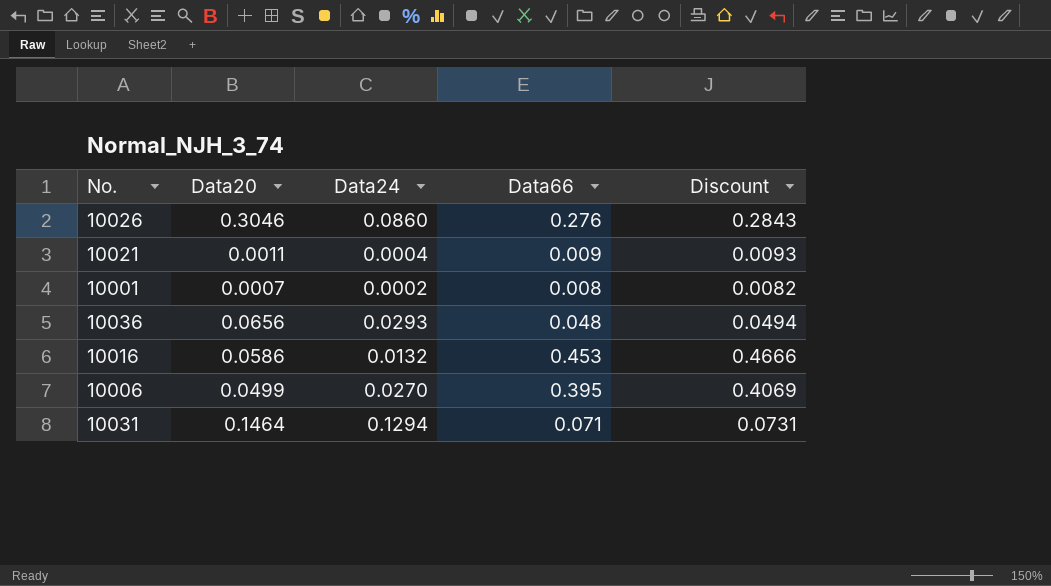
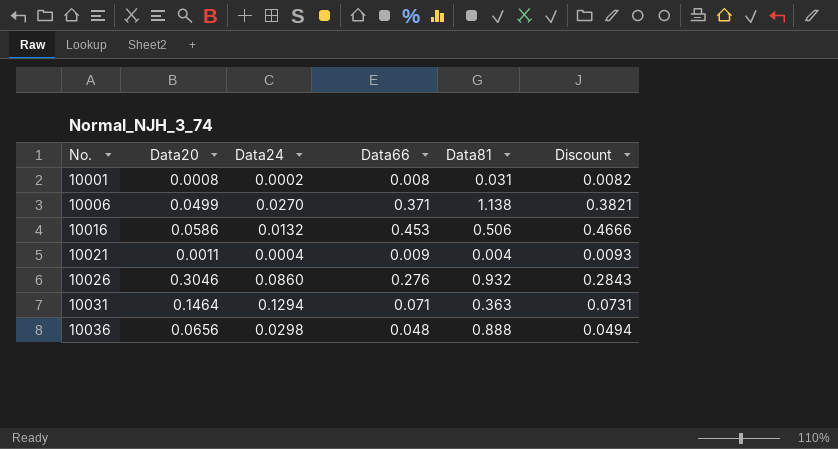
row order: none -> No. ascending
column Data81 | position: none -> 5
10001 | Data20: 0.0007 -> 0.0008
10006 | Data66: 0.395 -> 0.371
10006 | Discount: 0.4069 -> 0.3821
10036 | Data24: 0.0293 -> 0.0298

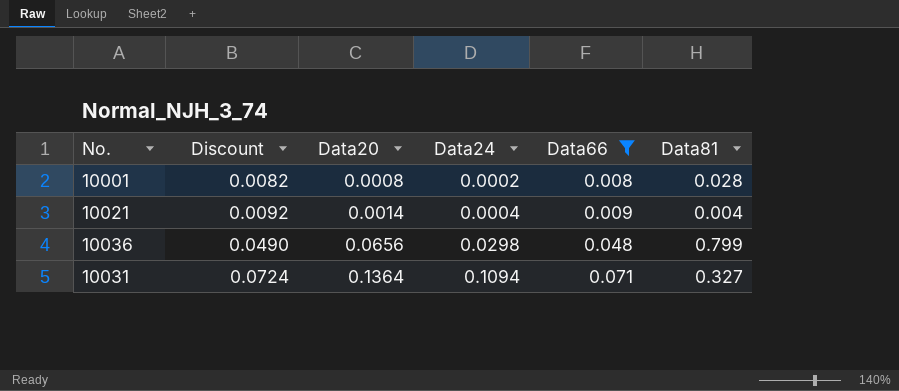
filter: none -> Data66 <= 0.071
row order: No. ascending -> Discount ascending
column Discount | formula: [Data66] * 1.03 -> [Data66] * 1.02
column Discount | position: 6 -> 2
10001 | Data81: 0.031 -> 0.028
10021 | Data20: 0.0011 -> 0.0014
10036 | Data81: 0.888 -> 0.799
10031 | Data20: 0.1464 -> 0.1364
10031 | Data24: 0.1294 -> 0.1094
10031 | Data81: 0.363 -> 0.327

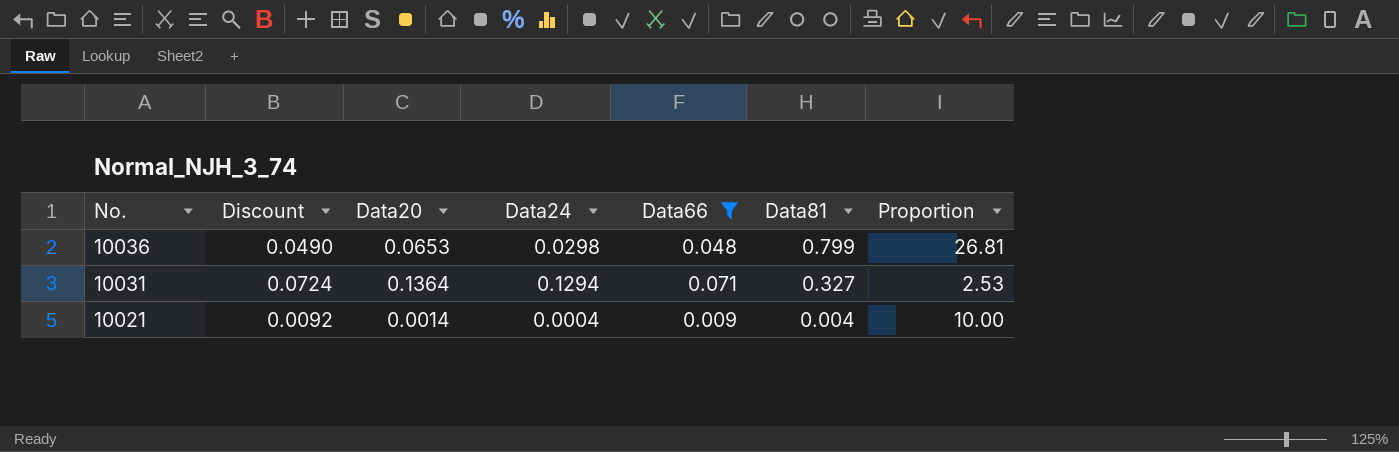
row order: Discount ascending -> No. descending
column Proportion | formula: none -> [Data81] / [Data24]
row 10001: 0.0082 | 0.0008 | 0.0002 | 0.008 | 0.028 -> none
10036 | Data20: 0.0656 -> 0.0653
10031 | Data24: 0.1094 -> 0.1294

